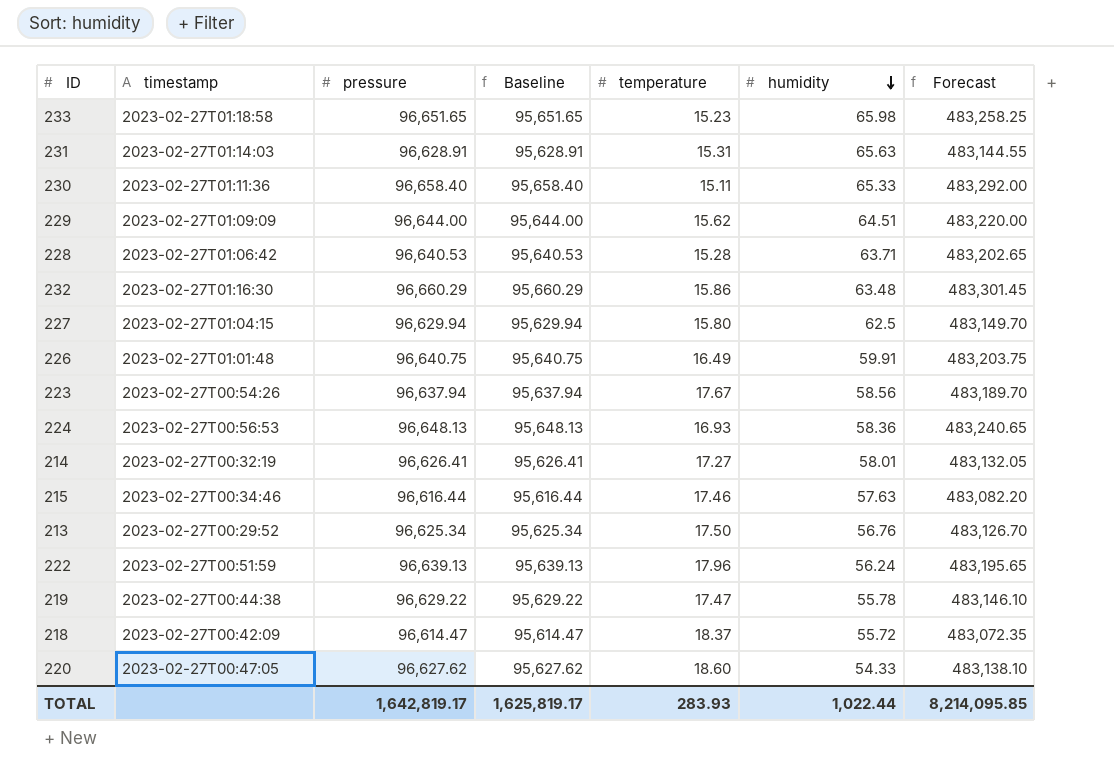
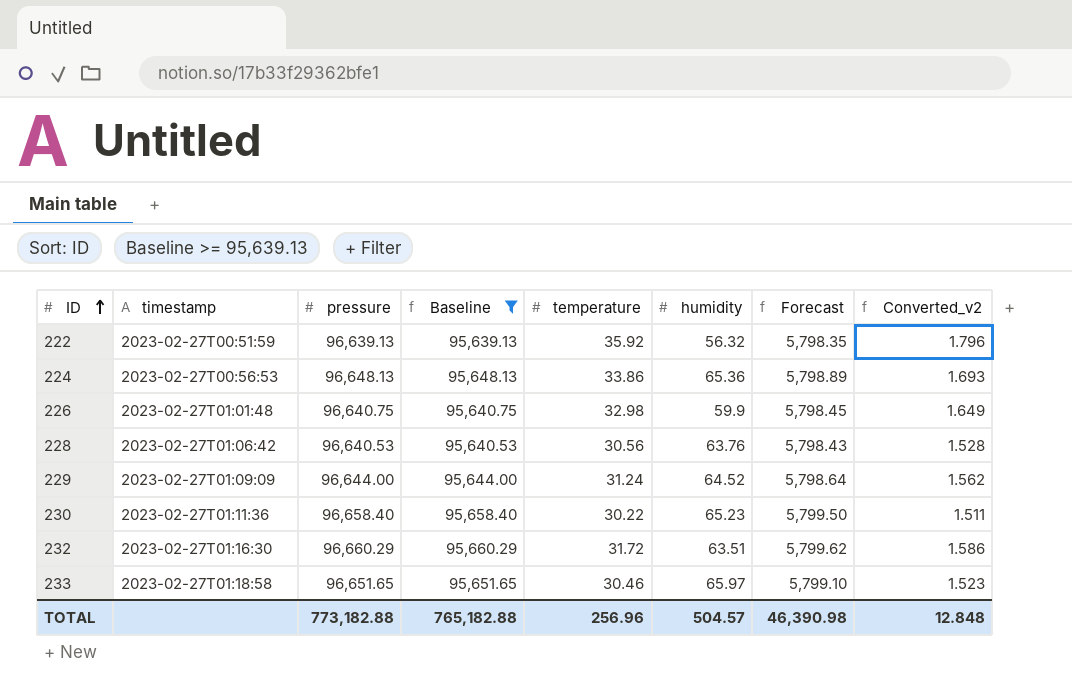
filter: none -> Baseline >= 95,639.13
row order: humidity descending -> ID ascending
column Forecast | formula: [pressure] * 5 -> [pressure] * 0.06
column Converted_v2 | formula: none -> [temperature] * 0.05
222 | temperature: 17.96 -> 35.92
222 | humidity: 56.24 -> 56.32
224 | temperature: 16.93 -> 33.86
224 | humidity: 58.36 -> 65.36
226 | temperature: 16.49 -> 32.98
226 | humidity: 59.91 -> 59.9
228 | temperature: 15.28 -> 30.56
228 | humidity: 63.71 -> 63.76
229 | temperature: 15.62 -> 31.24
229 | humidity: 64.51 -> 64.52
230 | temperature: 15.11 -> 30.22
230 | humidity: 65.33 -> 65.23
232 | temperature: 15.86 -> 31.72
232 | humidity: 63.48 -> 63.51
233 | temperature: 15.23 -> 30.46
233 | humidity: 65.98 -> 65.97
TOTAL | pressure: 1,642,819.17 -> 773,182.88
TOTAL | Baseline: 1,625,819.17 -> 765,182.88
TOTAL | temperature: 283.93 -> 256.96
TOTAL | humidity: 1,022.44 -> 504.57
TOTAL | Forecast: 8,214,095.85 -> 46,390.98

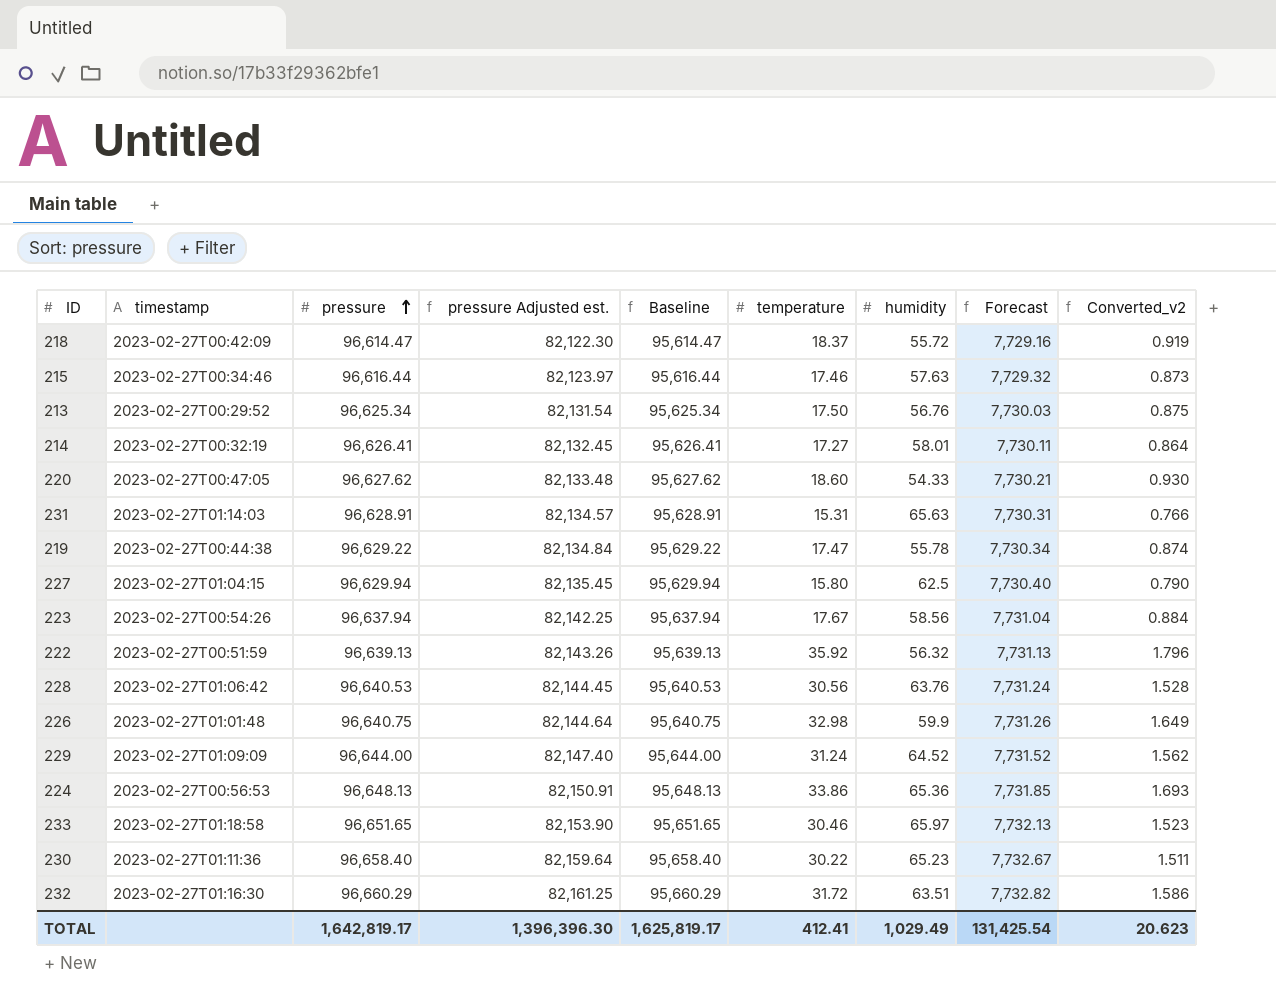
filter: Baseline >= 95,639.13 -> none
row order: ID ascending -> pressure ascending
column pressure Adjusted est. | formula: none -> [pressure] * 0.85
column Forecast | formula: [pressure] * 0.06 -> [pressure] * 0.08
TOTAL | pressure: 773,182.88 -> 1,642,819.17
TOTAL | Baseline: 765,182.88 -> 1,625,819.17
TOTAL | temperature: 256.96 -> 412.41
TOTAL | humidity: 504.57 -> 1,029.49
TOTAL | Forecast: 46,390.98 -> 131,425.54
TOTAL | Converted_v2: 12.848 -> 20.623

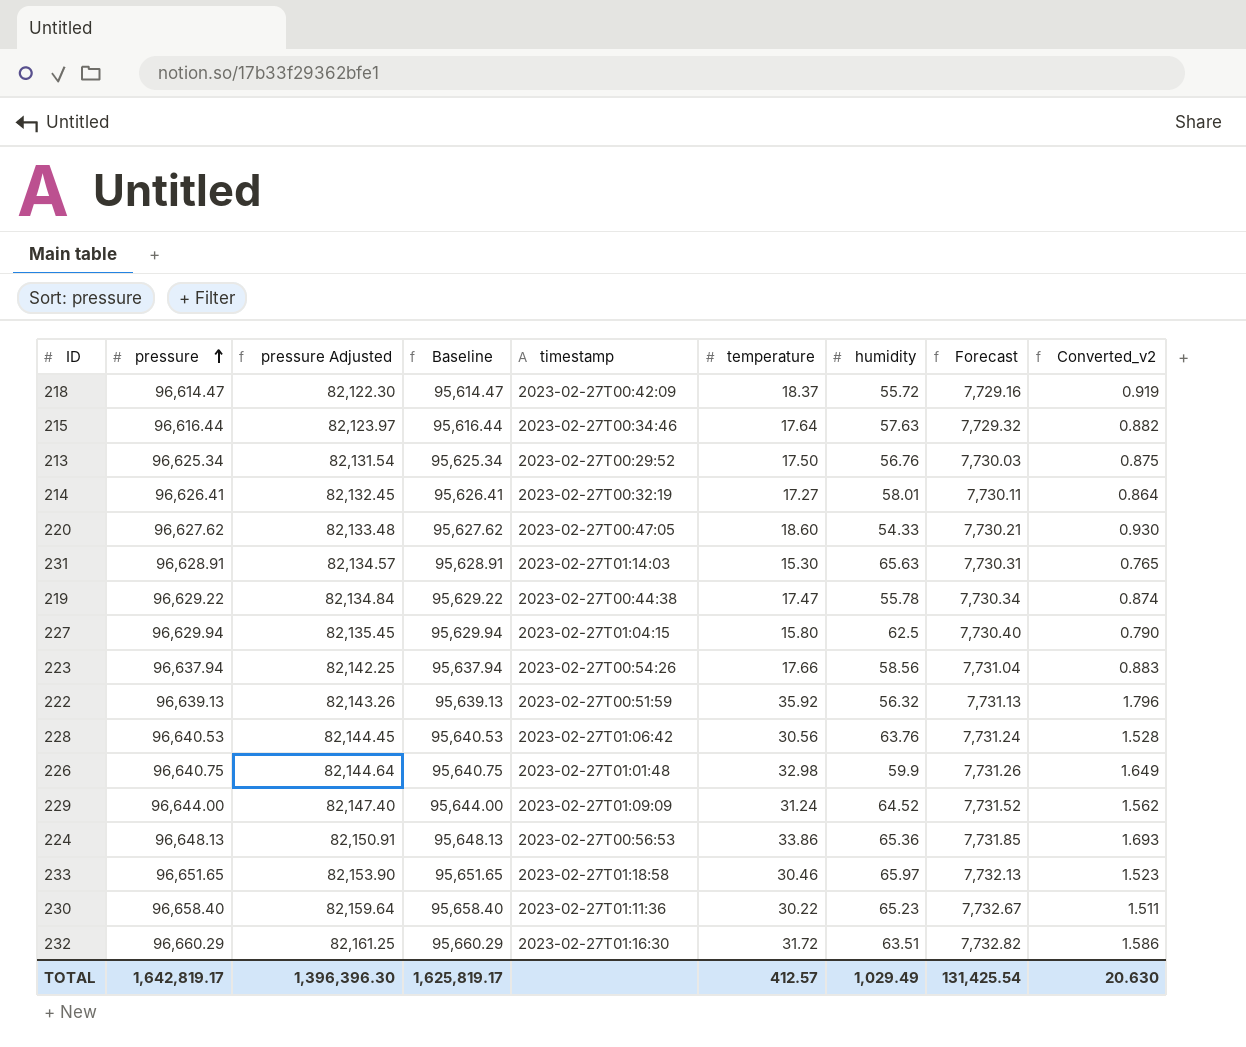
column name: pressure Adjusted est. -> pressure Adjusted
column timestamp | position: 2 -> 5
215 | temperature: 17.46 -> 17.64
215 | Converted_v2: 0.873 -> 0.882
231 | temperature: 15.31 -> 15.30
231 | Converted_v2: 0.766 -> 0.765
223 | temperature: 17.67 -> 17.66
223 | Converted_v2: 0.884 -> 0.883
TOTAL | temperature: 412.41 -> 412.57
TOTAL | Converted_v2: 20.623 -> 20.630

